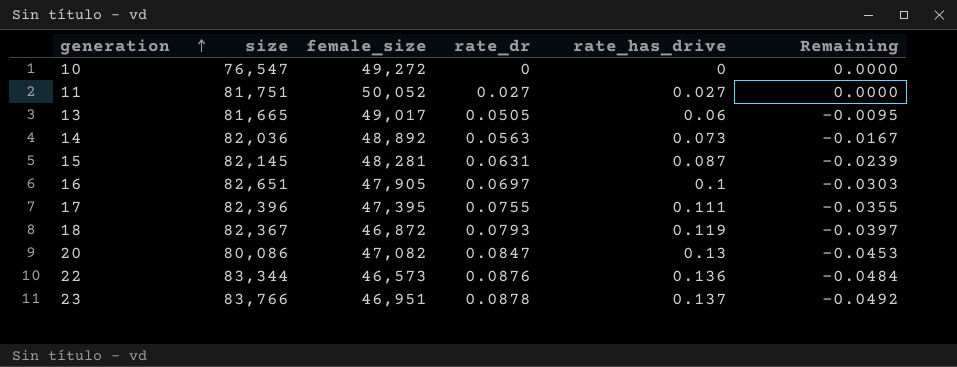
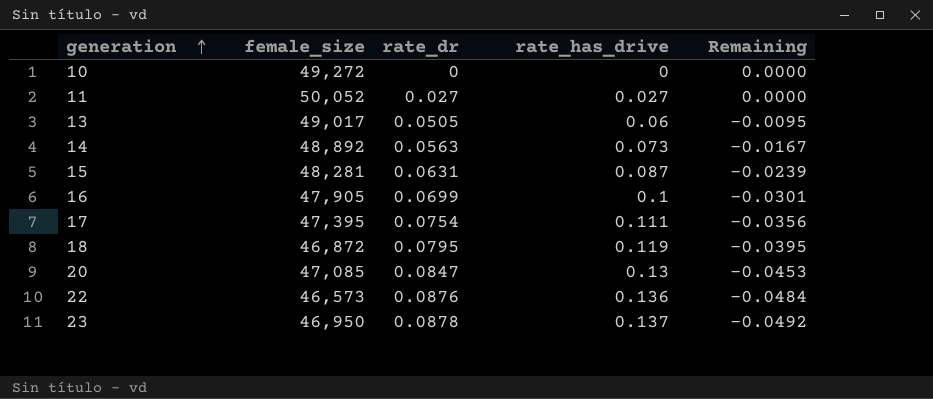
column size | position: 2 -> none
16 | rate_dr: 0.0697 -> 0.0699
16 | Remaining: -0.0303 -> -0.0301
17 | rate_dr: 0.0755 -> 0.0754
17 | Remaining: -0.0355 -> -0.0356
18 | rate_dr: 0.0793 -> 0.0795
18 | Remaining: -0.0397 -> -0.0395
20 | female_size: 47,082 -> 47,085
23 | female_size: 46,951 -> 46,950

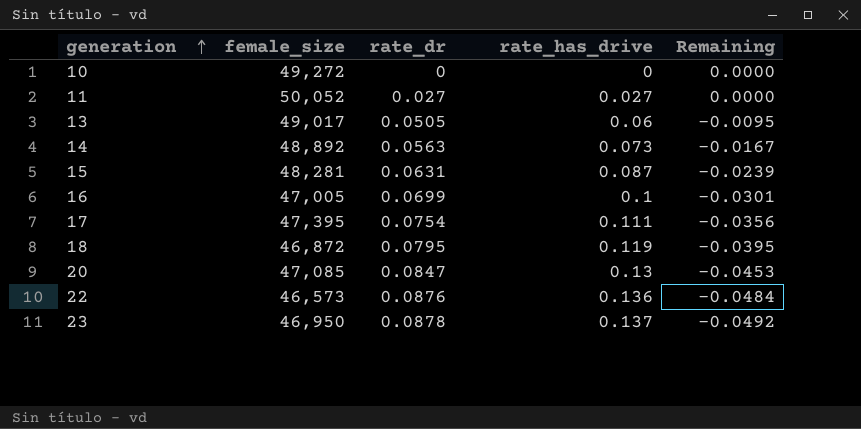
16 | female_size: 47,905 -> 47,005

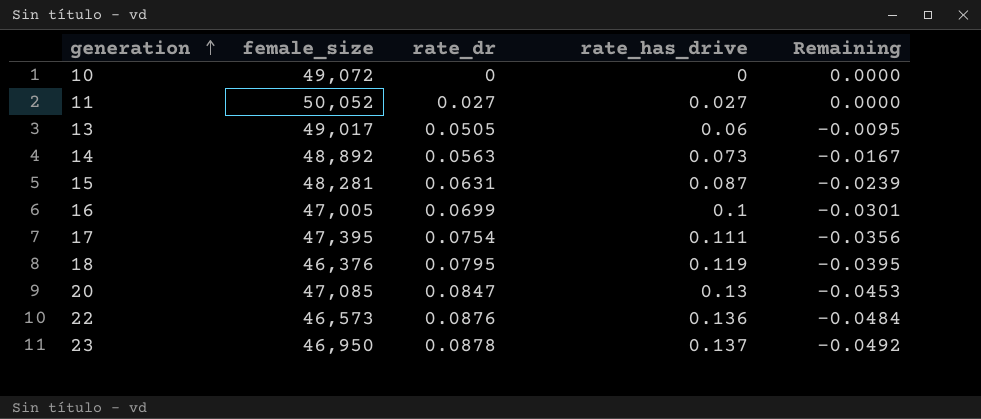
10 | female_size: 49,272 -> 49,072
18 | female_size: 46,872 -> 46,376

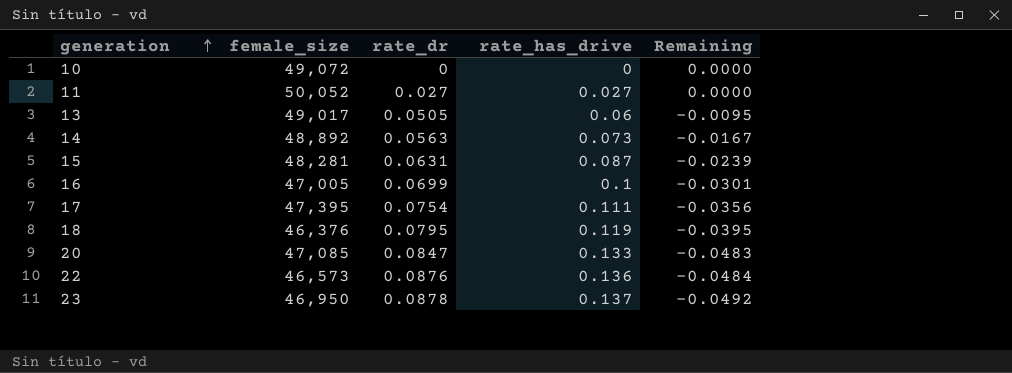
20 | rate_has_drive: 0.13 -> 0.133
20 | Remaining: -0.0453 -> -0.0483

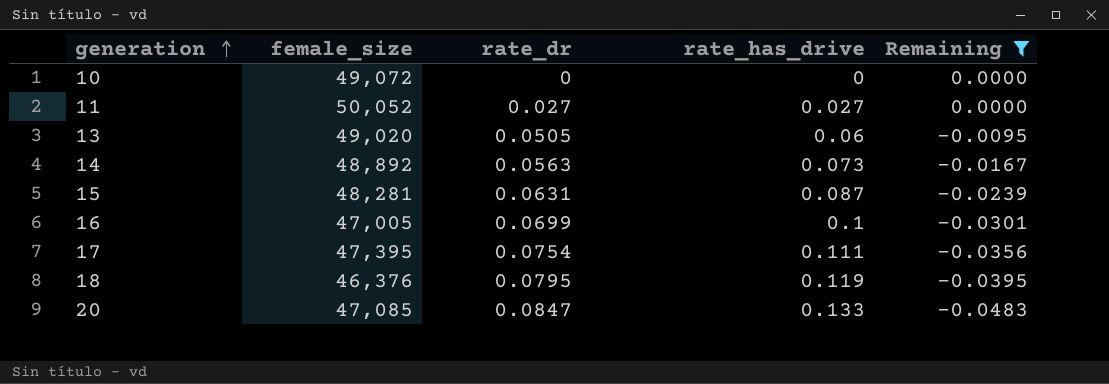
filter: none -> Remaining >= -0.0483
13 | female_size: 49,017 -> 49,020

